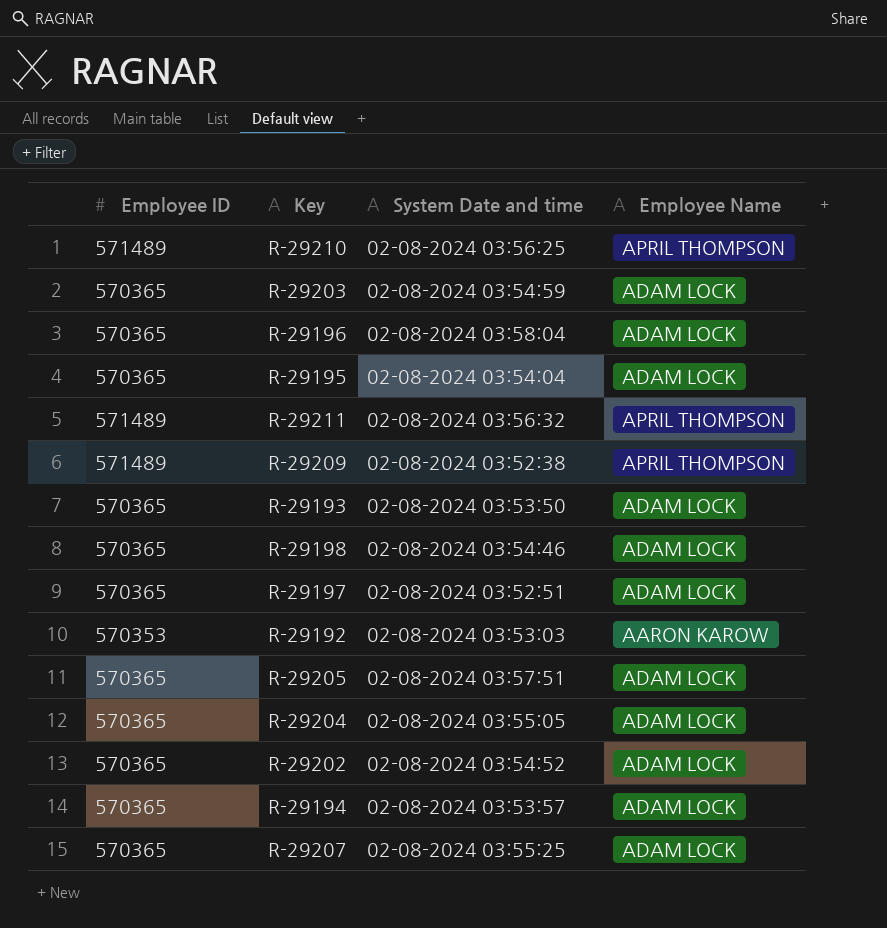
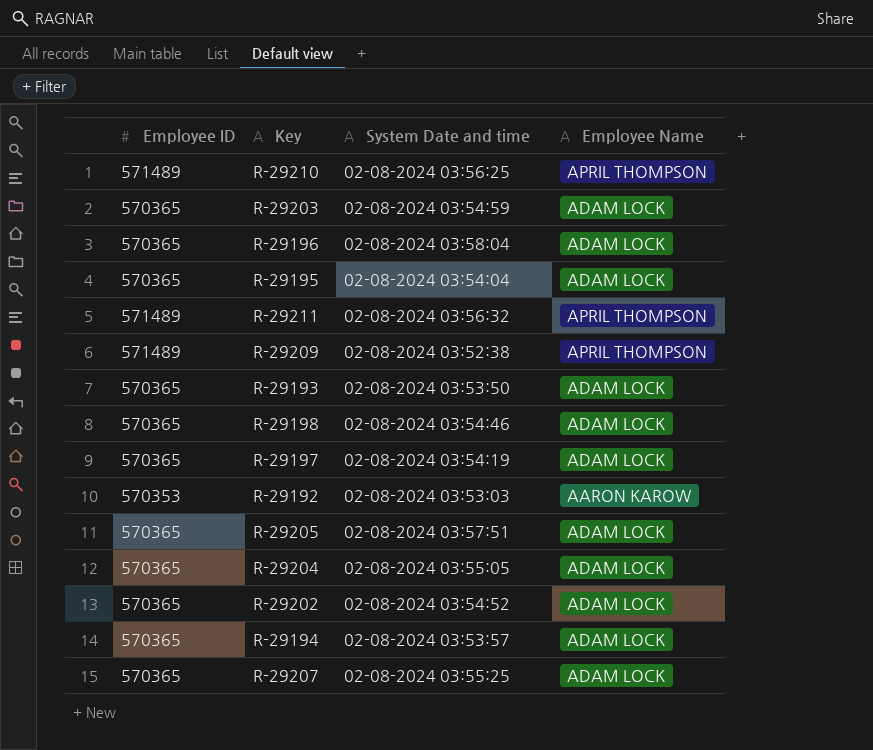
R-29197 | System Date and time: 02-08-2024 03:52:51 -> 02-08-2024 03:54:19

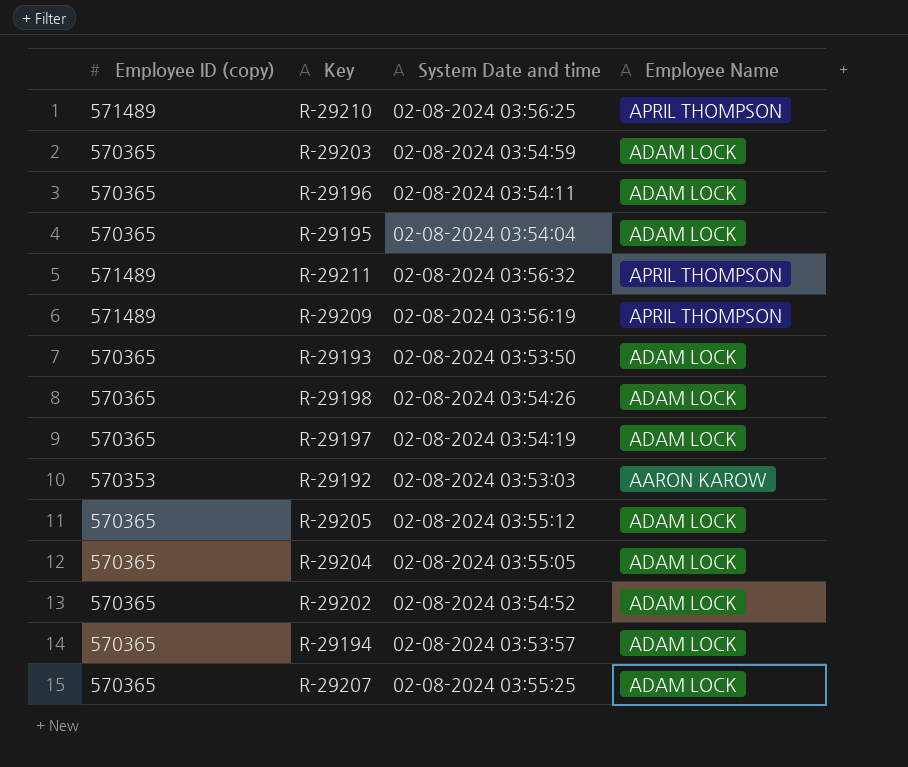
column name: Employee ID -> Employee ID (copy)
R-29196 | System Date and time: 02-08-2024 03:58:04 -> 02-08-2024 03:54:11
R-29209 | System Date and time: 02-08-2024 03:52:38 -> 02-08-2024 03:56:19
R-29198 | System Date and time: 02-08-2024 03:54:46 -> 02-08-2024 03:54:26
R-29205 | System Date and time: 02-08-2024 03:57:51 -> 02-08-2024 03:55:12

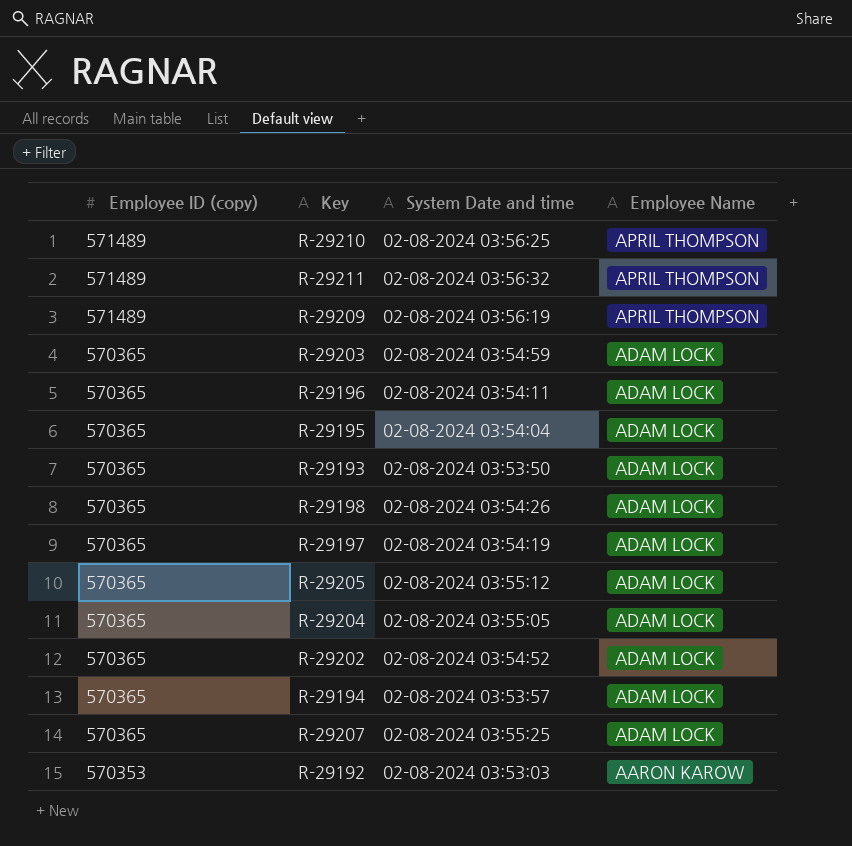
row order: none -> Employee ID (copy) descending

